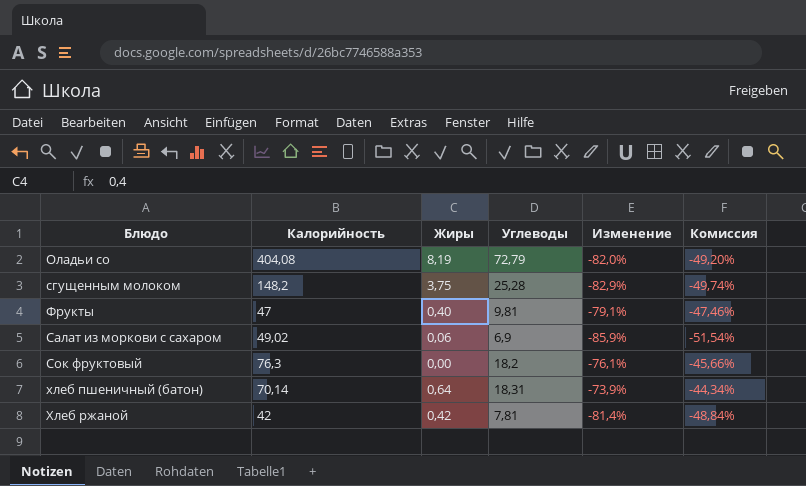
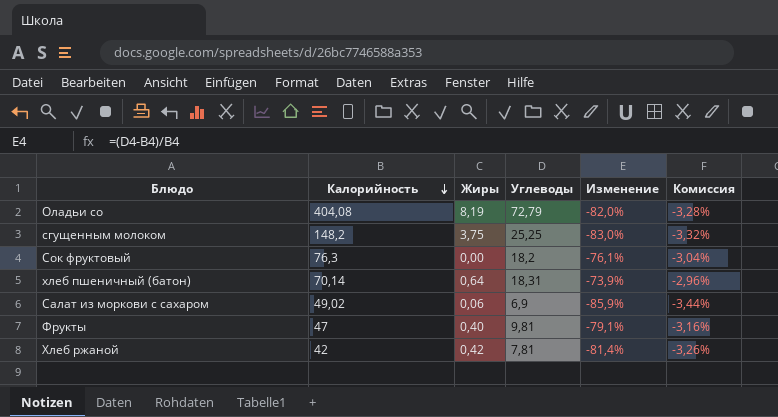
row order: none -> Калорийность descending
column Комиссия | formula: [Изменение] * 0,6 -> [Изменение] * 0,04
сгущенным молоком | Углеводы: 25,28 -> 25,25
сгущенным молоком | Изменение: -82,9% -> -83,0%

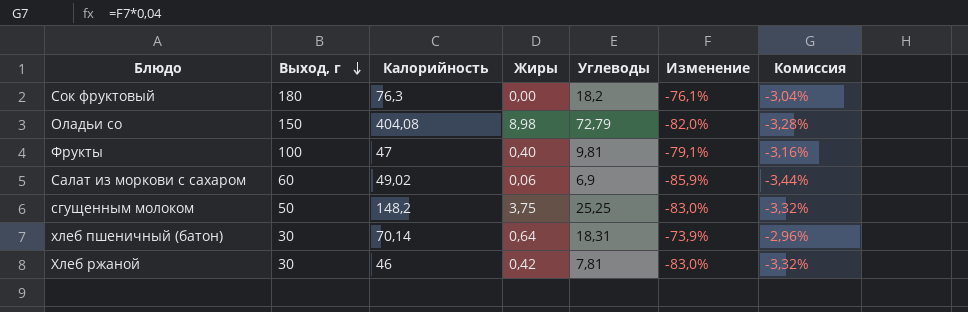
row order: Калорийность descending -> Выход, г descending
column Выход, г | position: none -> 2
Оладьи со | Жиры: 8,19 -> 8,98
Хлеб ржаной | Калорийность: 42 -> 46
Хлеб ржаной | Изменение: -81,4% -> -83,0%
Хлеб ржаной | Комиссия: -3,26% -> -3,32%

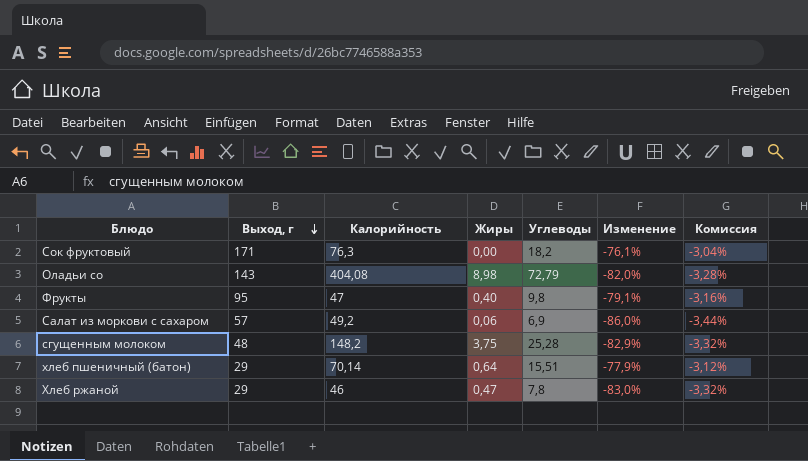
Сок фруктовый | Выход, г: 180 -> 171
Оладьи со | Выход, г: 150 -> 143
Фрукты | Выход, г: 100 -> 95
Фрукты | Углеводы: 9,81 -> 9,8
Салат из моркови с сахаром | Выход, г: 60 -> 57
Салат из моркови с сахаром | Калорийность: 49,02 -> 49,2
Салат из моркови с сахаром | Изменение: -85,9% -> -86,0%
сгущенным молоком | Выход, г: 50 -> 48
сгущенным молоком | Углеводы: 25,25 -> 25,28
сгущенным молоком | Изменение: -83,0% -> -82,9%
хлеб пшеничный (батон) | Выход, г: 30 -> 29
хлеб пшеничный (батон) | Углеводы: 18,31 -> 15,51
хлеб пшеничный (батон) | Изменение: -73,9% -> -77,9%
хлеб пшеничный (батон) | Комиссия: -2,96% -> -3,12%
Хлеб ржаной | Выход, г: 30 -> 29
Хлеб ржаной | Жиры: 0,42 -> 0,47
Хлеб ржаной | Углеводы: 7,81 -> 7,8

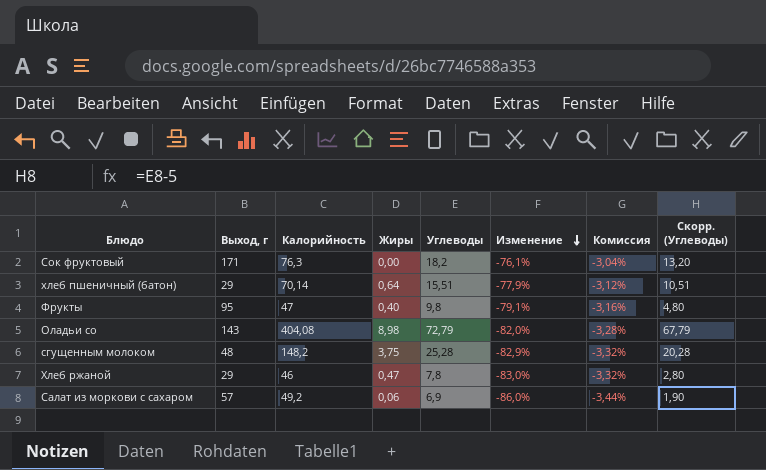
row order: Выход, г descending -> Изменение descending
column Скорр. (Углеводы) | formula: none -> [Углеводы] - 5

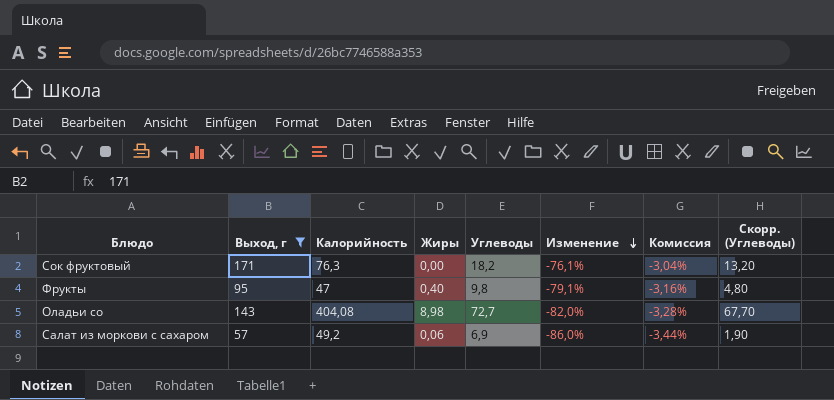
filter: none -> Выход, г >= 57
Оладьи со | Углеводы: 72,79 -> 72,7
Оладьи со | Скорр. (Углеводы): 67,79 -> 67,70

